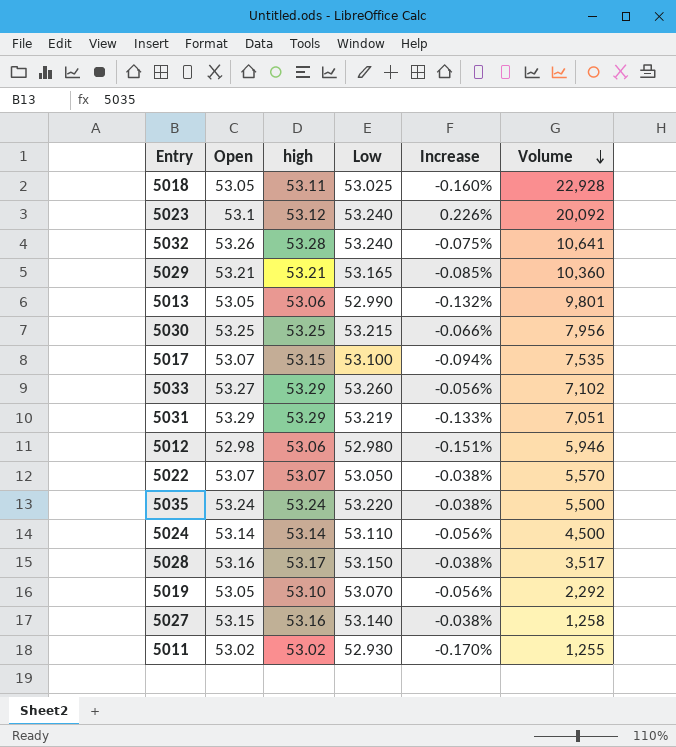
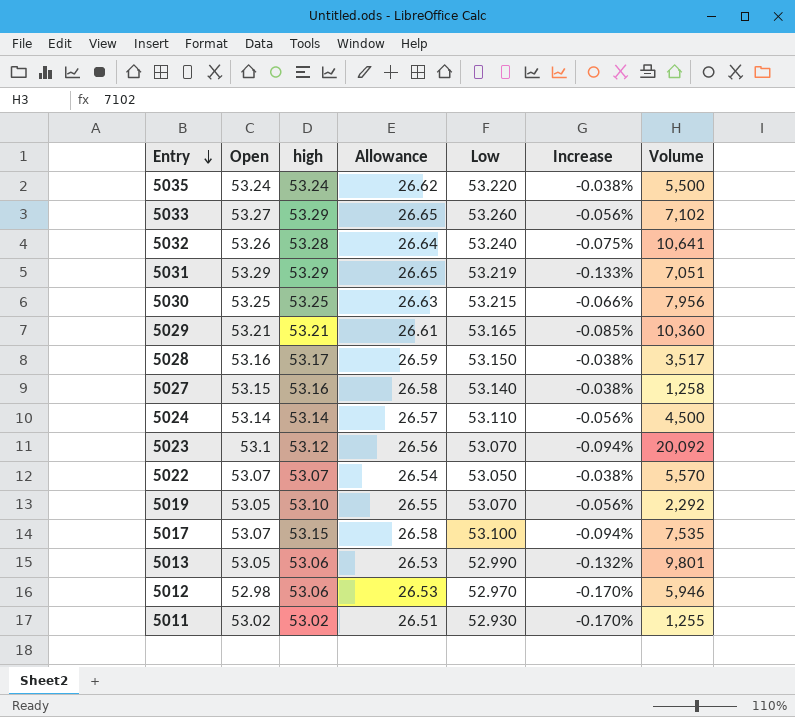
row order: Volume descending -> Entry descending
column Allowance | formula: none -> [high] * 0.5
row 5018: 53.05 | 53.11 | 53.025 | -0.160% | 22,928 -> none
5023 | Low: 53.240 -> 53.070
5023 | Increase: 0.226% -> -0.094%
5012 | Low: 52.980 -> 52.970
5012 | Increase: -0.151% -> -0.170%

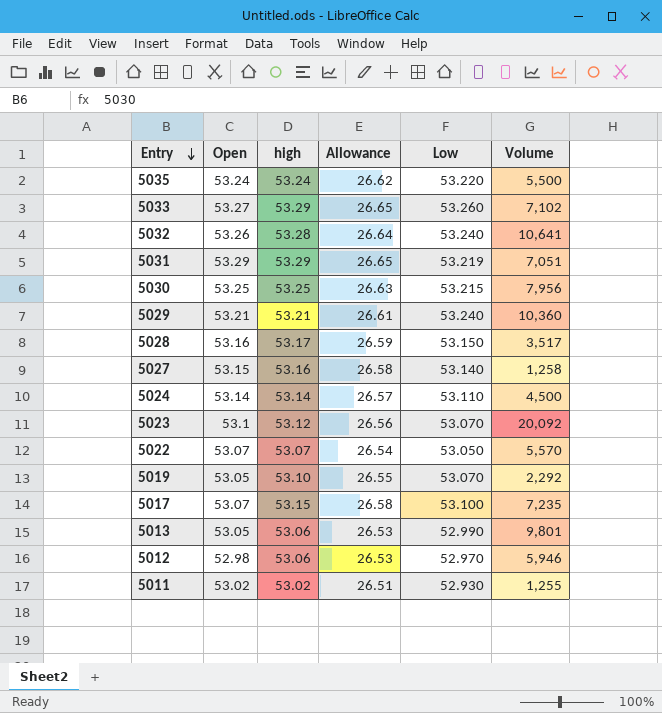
column Increase | formula: ([Low] - [high]) / [high] -> none
5029 | Low: 53.165 -> 53.240
5017 | Volume: 7,535 -> 7,235

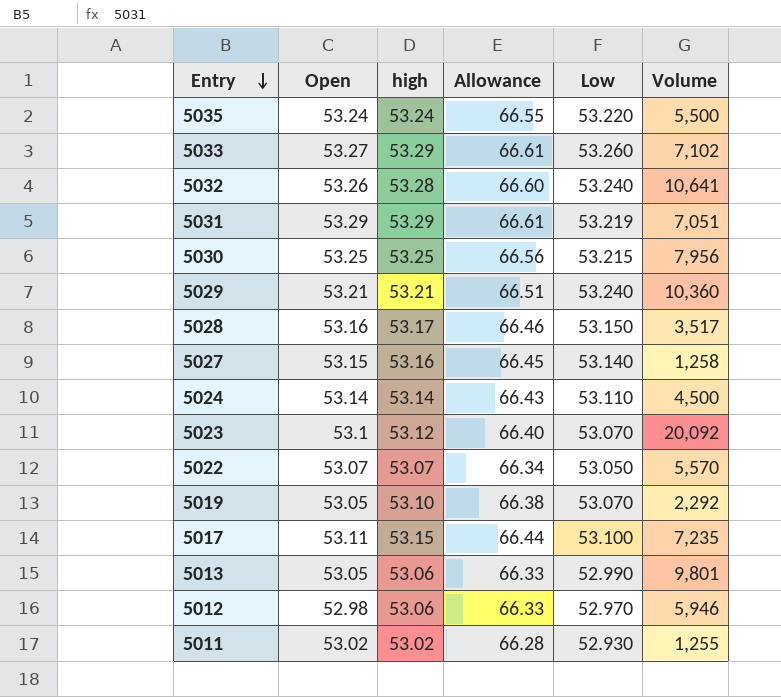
column Allowance | formula: [high] * 0.5 -> [high] * 1.25
5017 | Open: 53.07 -> 53.11

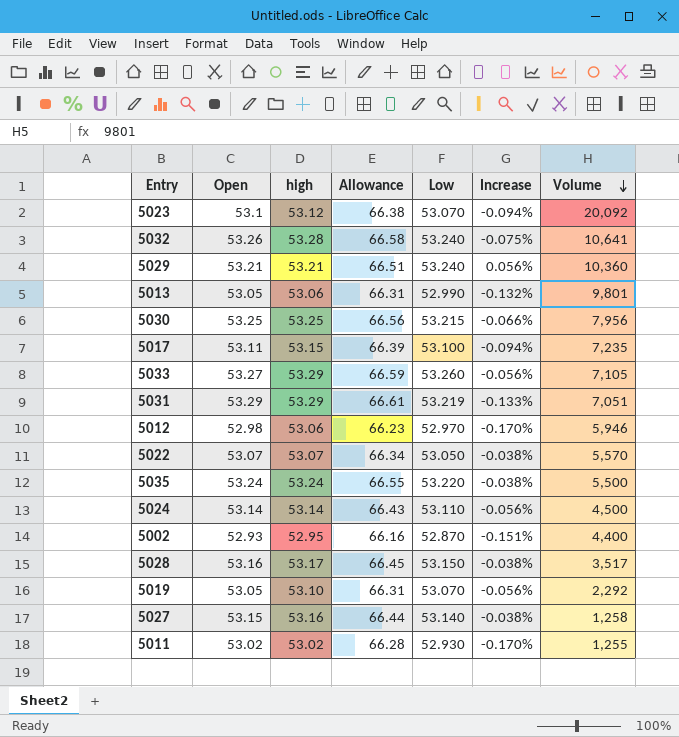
row order: Entry descending -> Volume descending
column Allowance | formula: [high] * 1.25 -> [Open] * 1.25
column Increase | formula: none -> ([Low] - [high]) / [high]
5033 | Volume: 7,102 -> 7,105
row 5002: none -> 52.93 | 52.95 | 66.16 | 52.870 | -0.151% | 4,400

